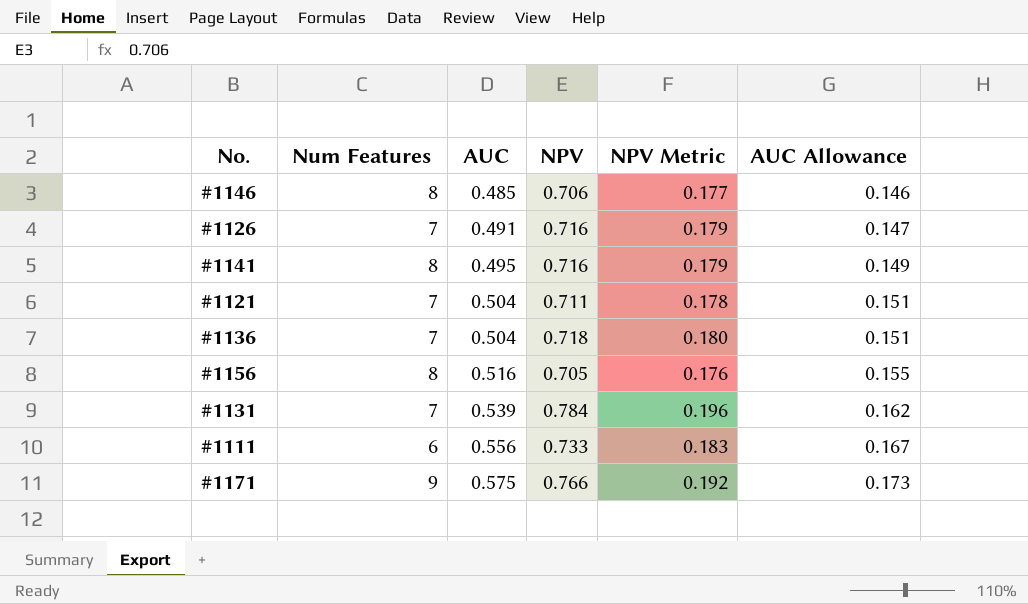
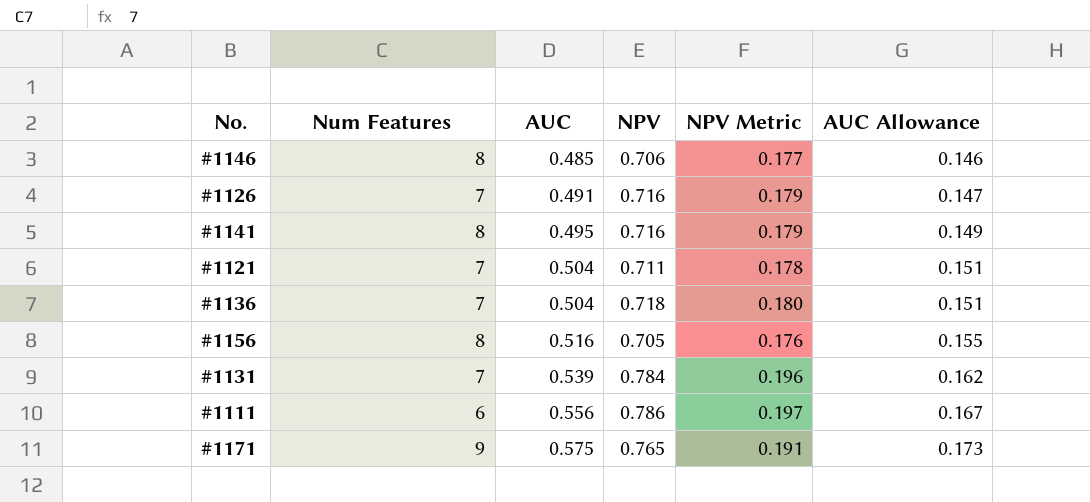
#1111 | NPV: 0.733 -> 0.786
#1111 | NPV Metric: 0.183 -> 0.197
#1171 | NPV: 0.766 -> 0.765
#1171 | NPV Metric: 0.192 -> 0.191

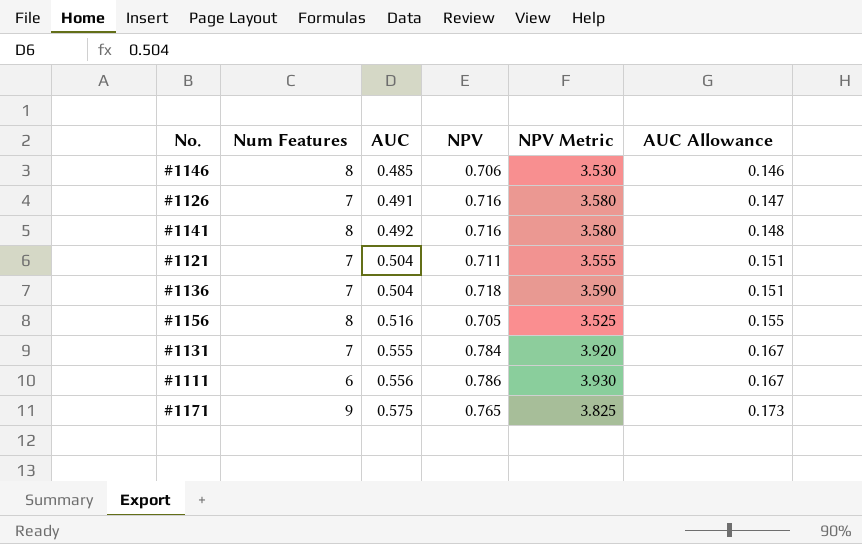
column NPV Metric | formula: [NPV] * 0.25 -> [NPV] * 5
#1141 | AUC: 0.495 -> 0.492
#1141 | AUC Allowance: 0.149 -> 0.148
#1131 | AUC: 0.539 -> 0.555
#1131 | AUC Allowance: 0.162 -> 0.167

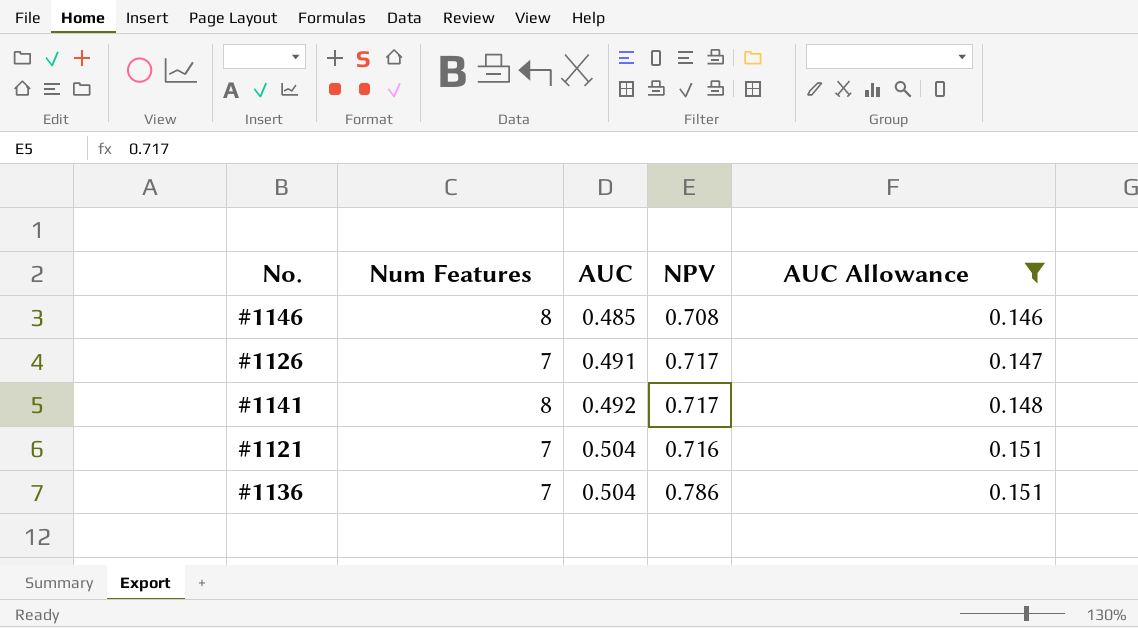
filter: none -> AUC Allowance <= 0.151
column NPV Metric | formula: [NPV] * 5 -> none
#1146 | NPV: 0.706 -> 0.708
#1126 | NPV: 0.716 -> 0.717
#1141 | NPV: 0.716 -> 0.717
#1121 | NPV: 0.711 -> 0.716
#1136 | NPV: 0.718 -> 0.786

